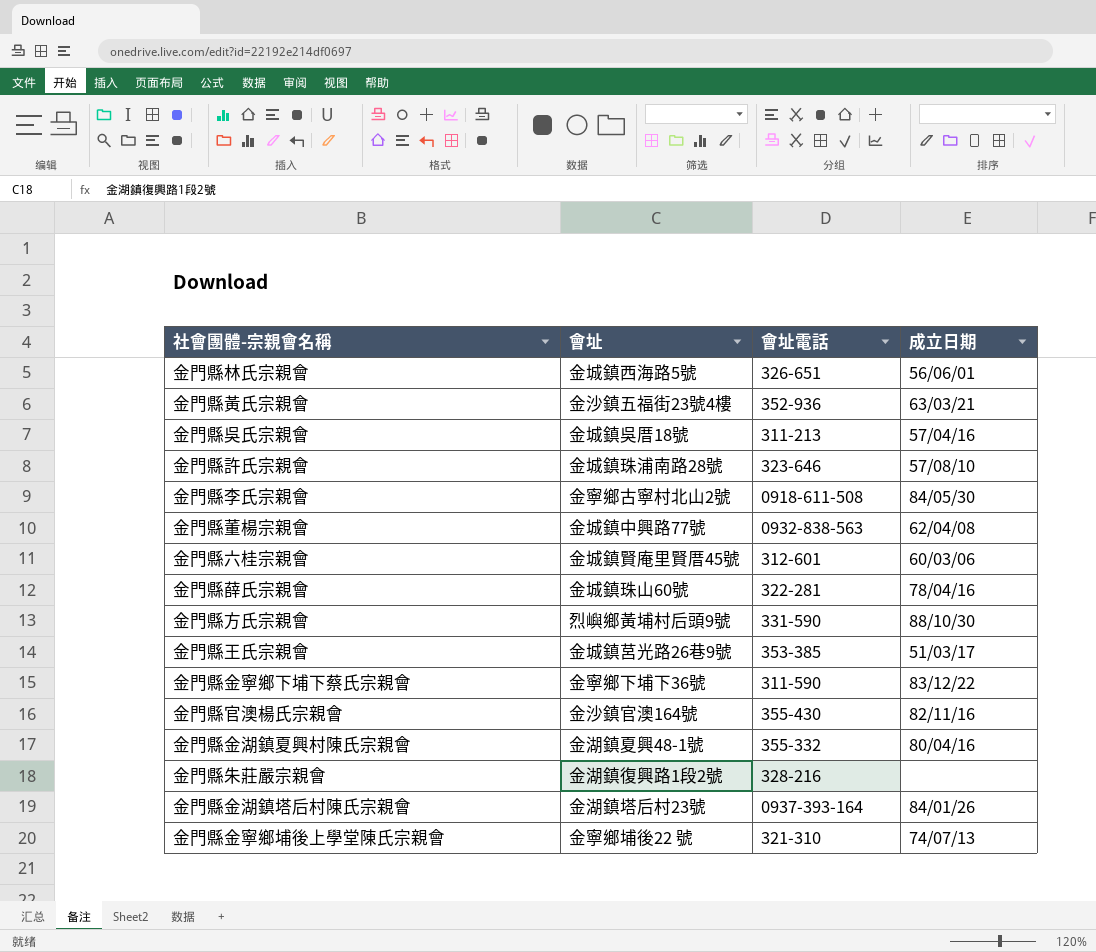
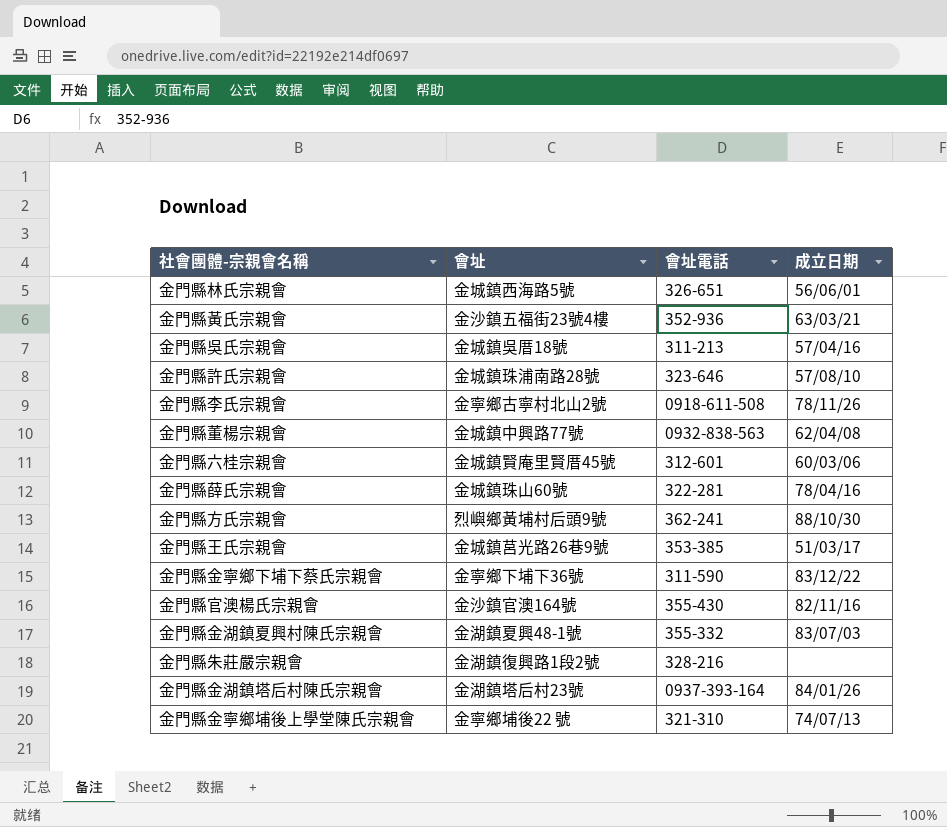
金門縣李氏宗親會 | 成立日期: 84/05/30 -> 78/11/26
金門縣方氏宗親會 | 會址電話: 331-590 -> 362-241
金門縣金湖鎮夏興村陳氏宗親會 | 成立日期: 80/04/16 -> 83/07/03

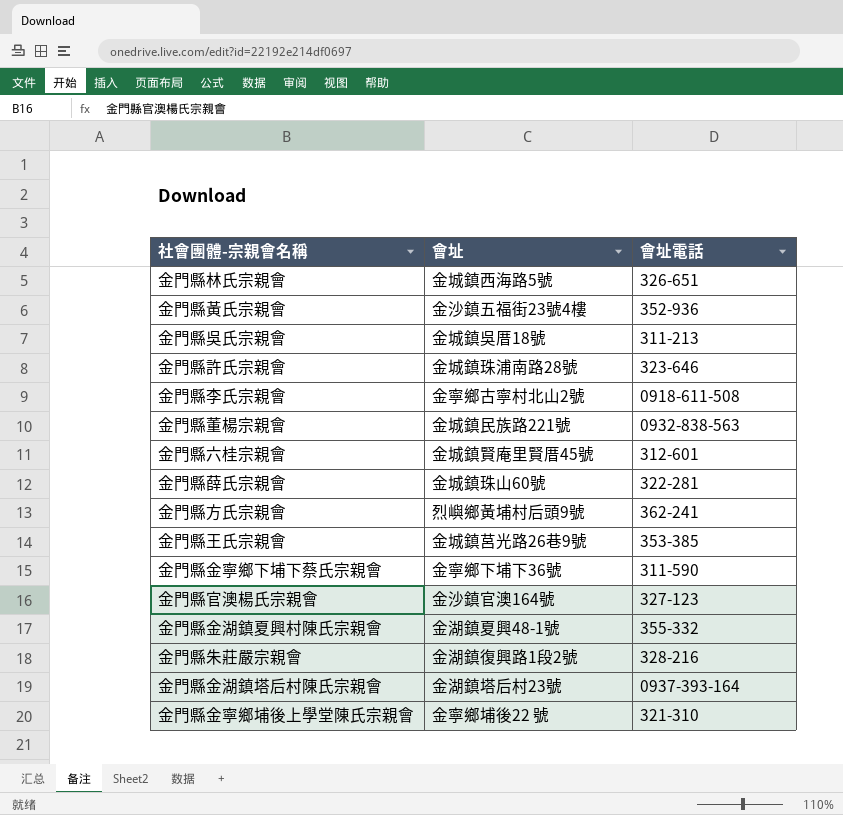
column 成立日期 | position: 4 -> none
金門縣董楊宗親會 | 會址: 金城鎮中興路77號 -> 金城鎮民族路221號
金門縣官澳楊氏宗親會 | 會址電話: 355-430 -> 327-123

